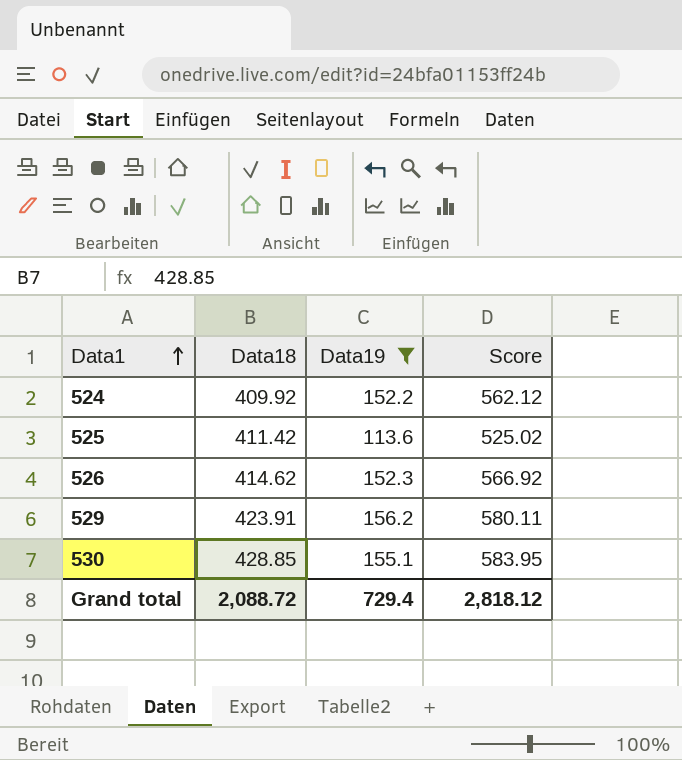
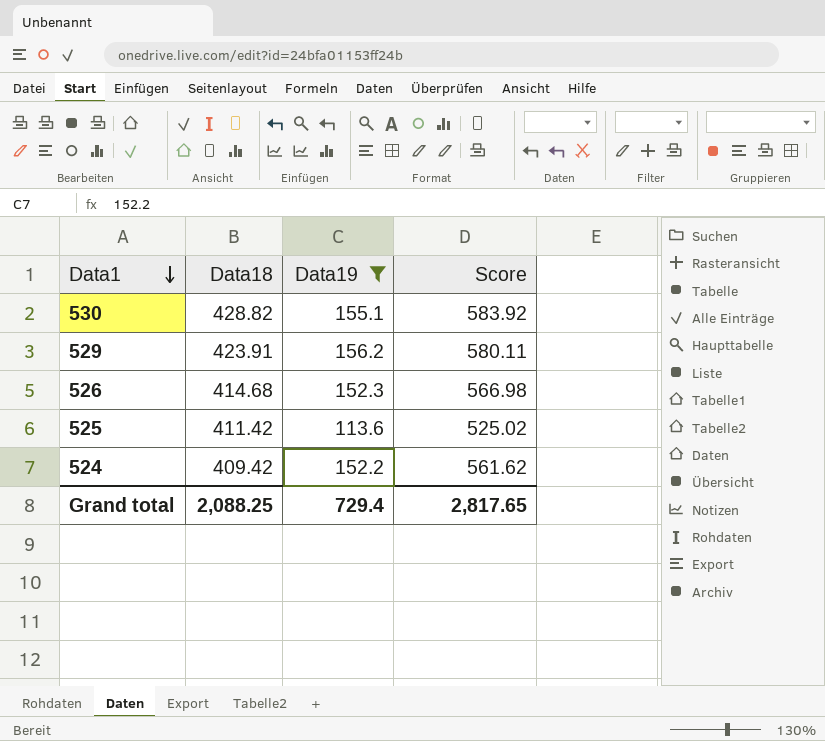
row order: Data1 ascending -> Data1 descending
530 | Data18: 428.85 -> 428.82
530 | Score: 583.95 -> 583.92
526 | Data18: 414.62 -> 414.68
526 | Score: 566.92 -> 566.98
524 | Data18: 409.92 -> 409.42
524 | Score: 562.12 -> 561.62
Grand total | Data18: 2,088.72 -> 2,088.25
Grand total | Score: 2,818.12 -> 2,817.65

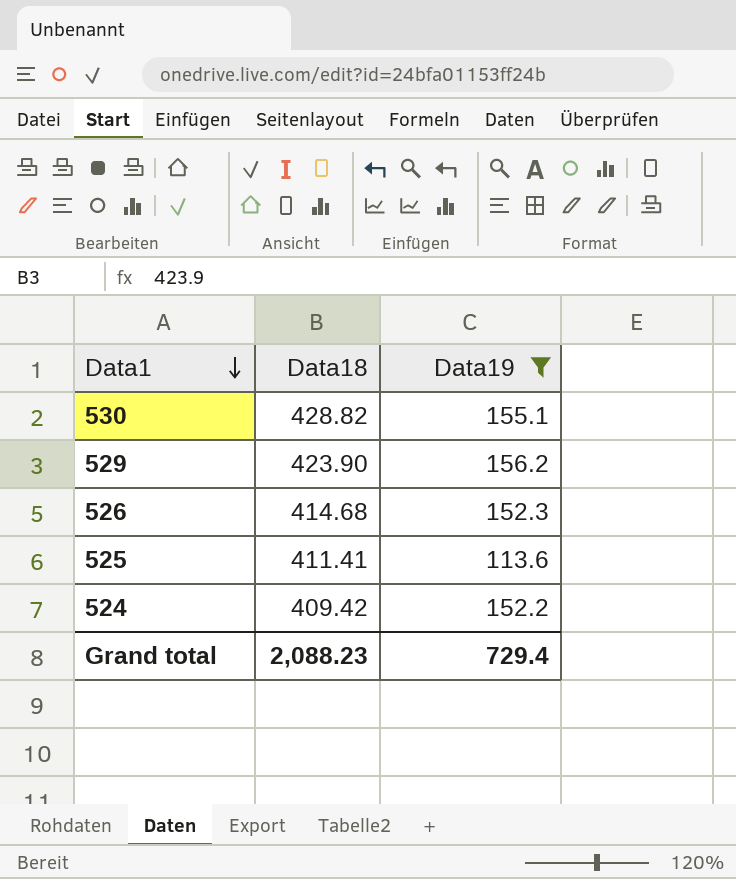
column Score | formula: [Data18] + [Data19] -> none
529 | Data18: 423.91 -> 423.90
525 | Data18: 411.42 -> 411.41
Grand total | Data18: 2,088.25 -> 2,088.23

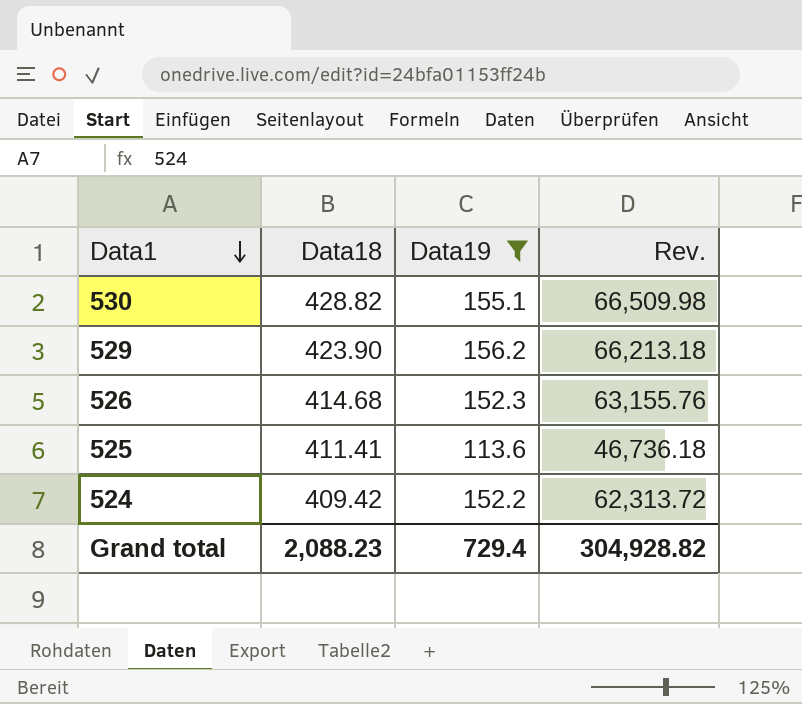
column Rev. | formula: none -> [Data18] * [Data19]

